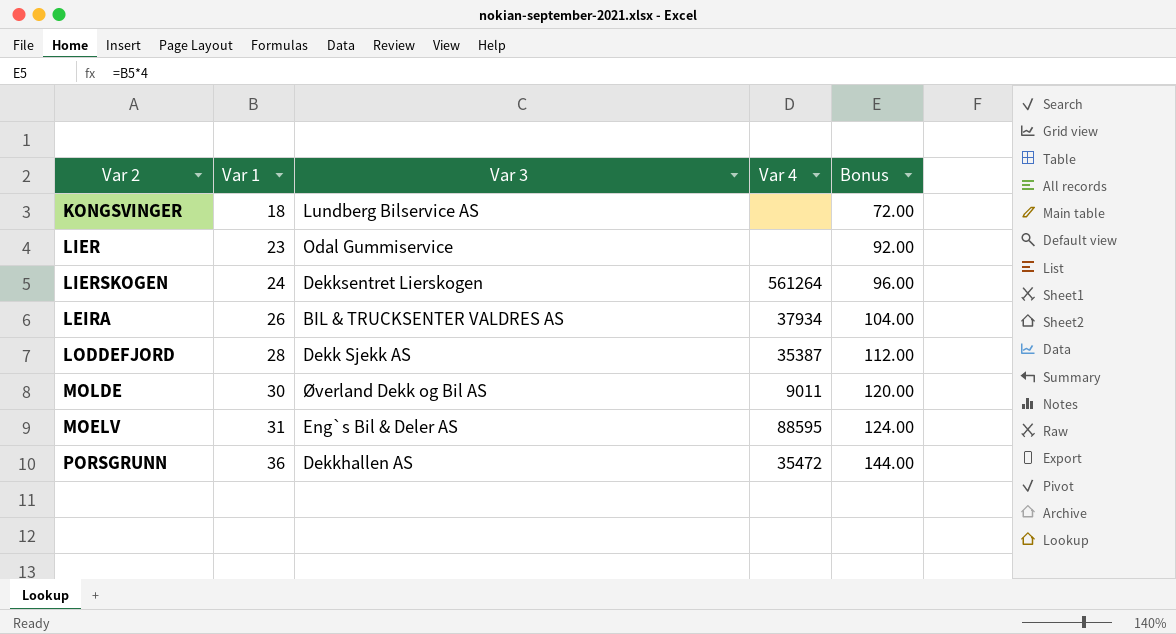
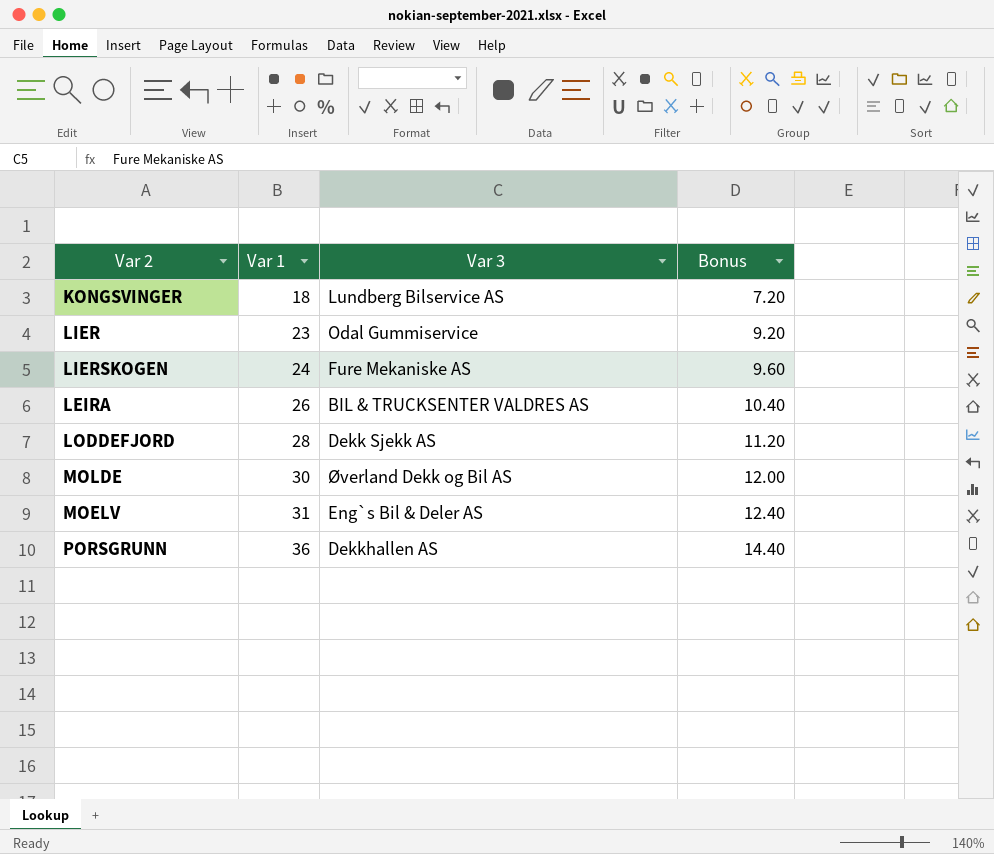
column Var 4 | position: 4 -> none
column Bonus | formula: [Var 1] * 4 -> [Var 1] * 0.4
LIERSKOGEN | Var 3: Dekksentret Lierskogen -> Fure Mekaniske AS

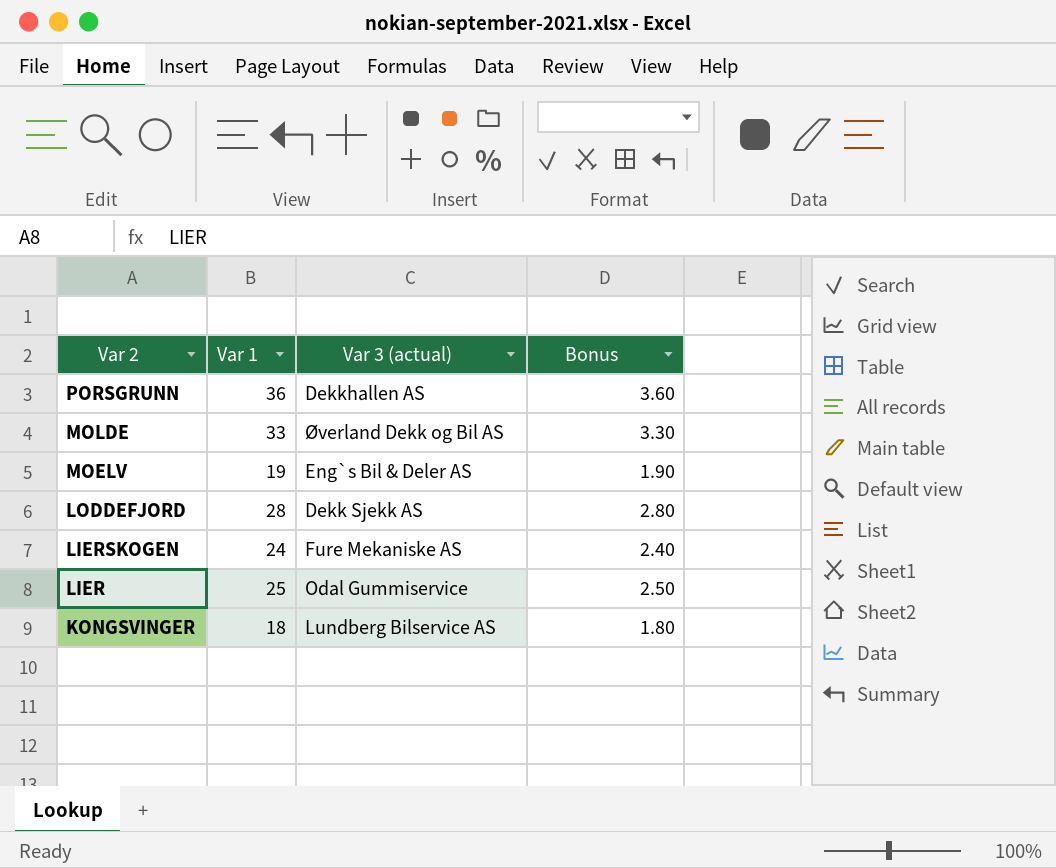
row order: Var 1 ascending -> Var 2 descending
column name: Var 3 -> Var 3 (actual)
column Bonus | formula: [Var 1] * 0.4 -> [Var 1] * 0.1
row LEIRA: 26 | BIL & TRUCKSENTER VALDRES AS | 10.40 -> none
MOLDE | Var 1: 30 -> 33
MOELV | Var 1: 31 -> 19
LIER | Var 1: 23 -> 25

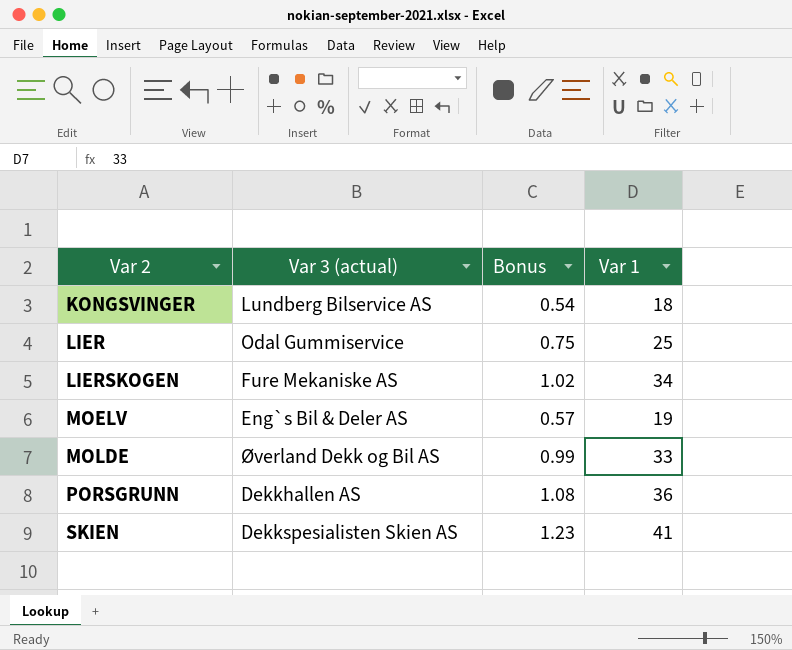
row order: Var 2 descending -> Var 2 ascending
column Bonus | formula: [Var 1] * 0.1 -> [Var 1] * 0.03
column Var 1 | position: 2 -> 4
row LODDEFJORD: 28 | Dekk Sjekk AS | 2.80 -> none
LIERSKOGEN | Var 1: 24 -> 34
row SKIEN: none -> Dekkspesialisten Skien AS | 1.23 | 41

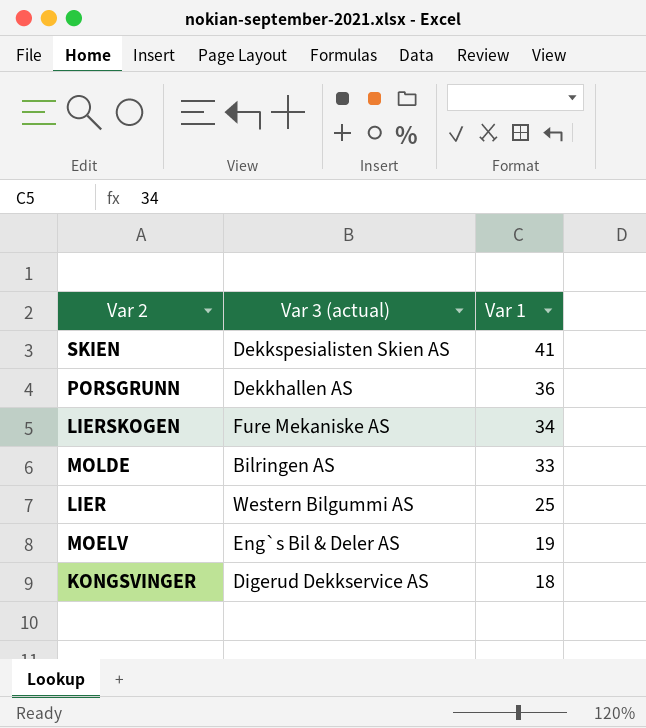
row order: Var 2 ascending -> Var 1 descending
column Bonus | formula: [Var 1] * 0.03 -> none
MOLDE | Var 3 (actual): Øverland Dekk og Bil AS -> Bilringen AS
LIER | Var 3 (actual): Odal Gummiservice -> Western Bilgummi AS
KONGSVINGER | Var 3 (actual): Lundberg Bilservice AS -> Digerud Dekkservice AS

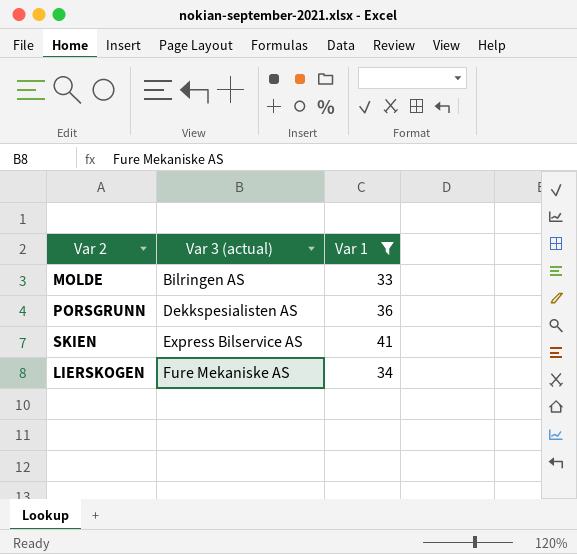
filter: none -> Var 1 >= 33
row order: Var 1 descending -> Var 3 (actual) ascending
PORSGRUNN | Var 3 (actual): Dekkhallen AS -> Dekkspesialisten AS
SKIEN | Var 3 (actual): Dekkspesialisten Skien AS -> Express Bilservice AS

